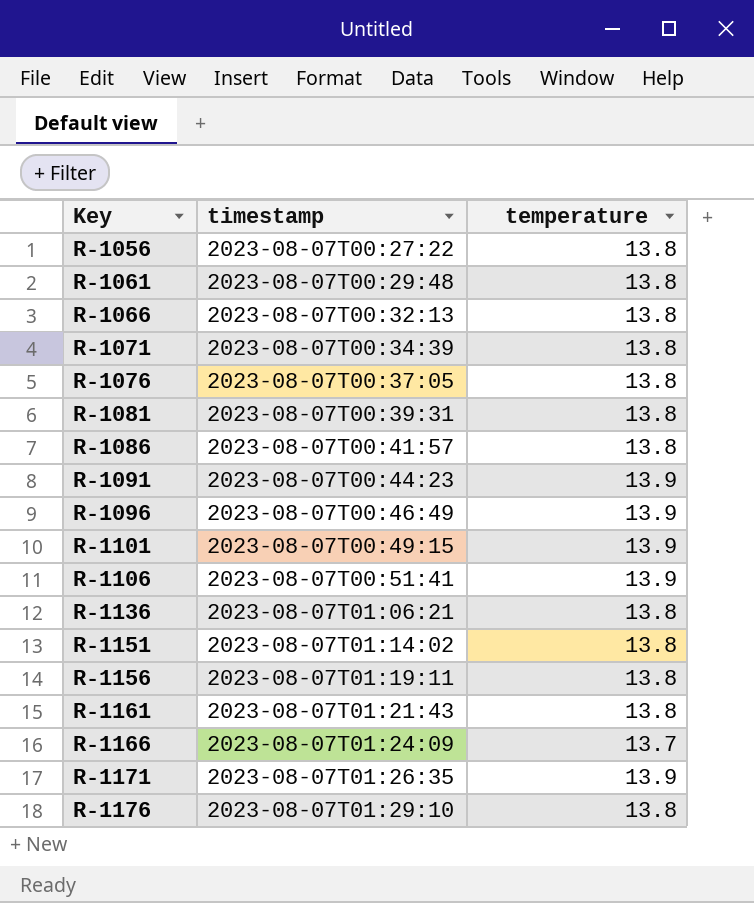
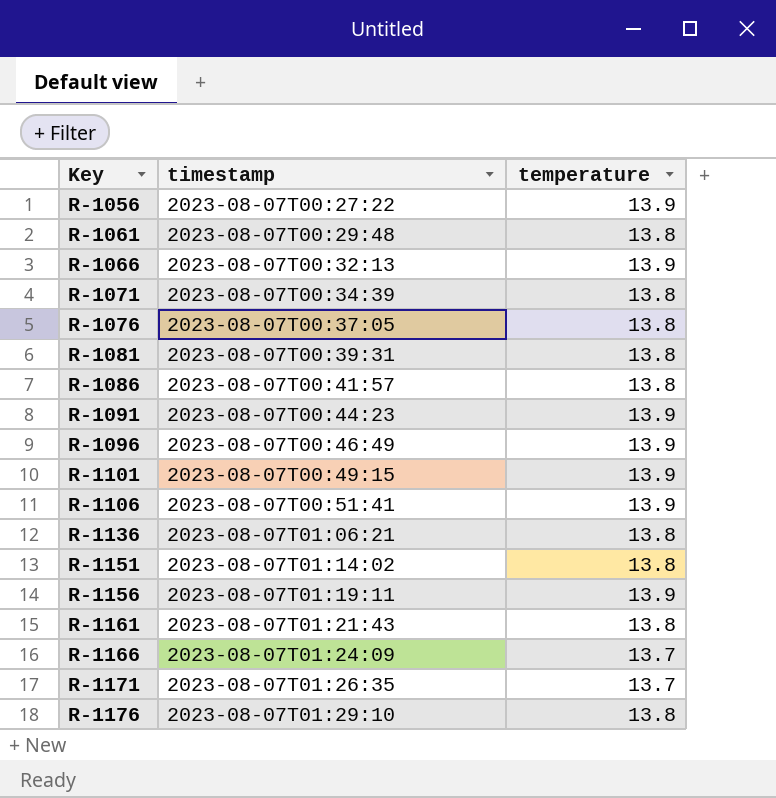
R-1056 | temperature: 13.8 -> 13.9
R-1066 | temperature: 13.8 -> 13.9
R-1156 | temperature: 13.8 -> 13.9
R-1171 | temperature: 13.9 -> 13.7

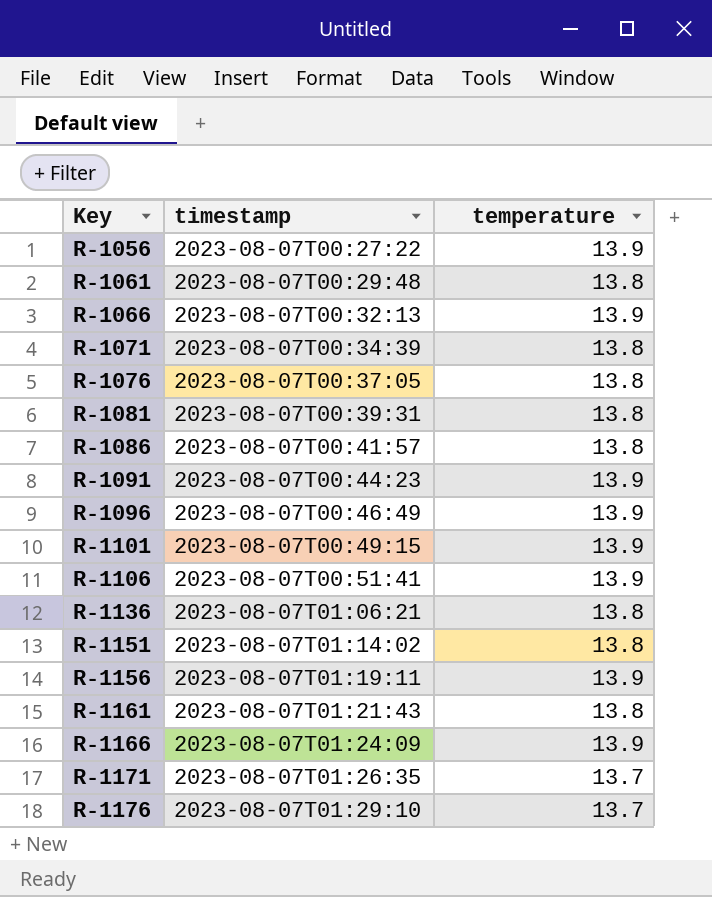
R-1166 | temperature: 13.7 -> 13.9
R-1176 | temperature: 13.8 -> 13.7

